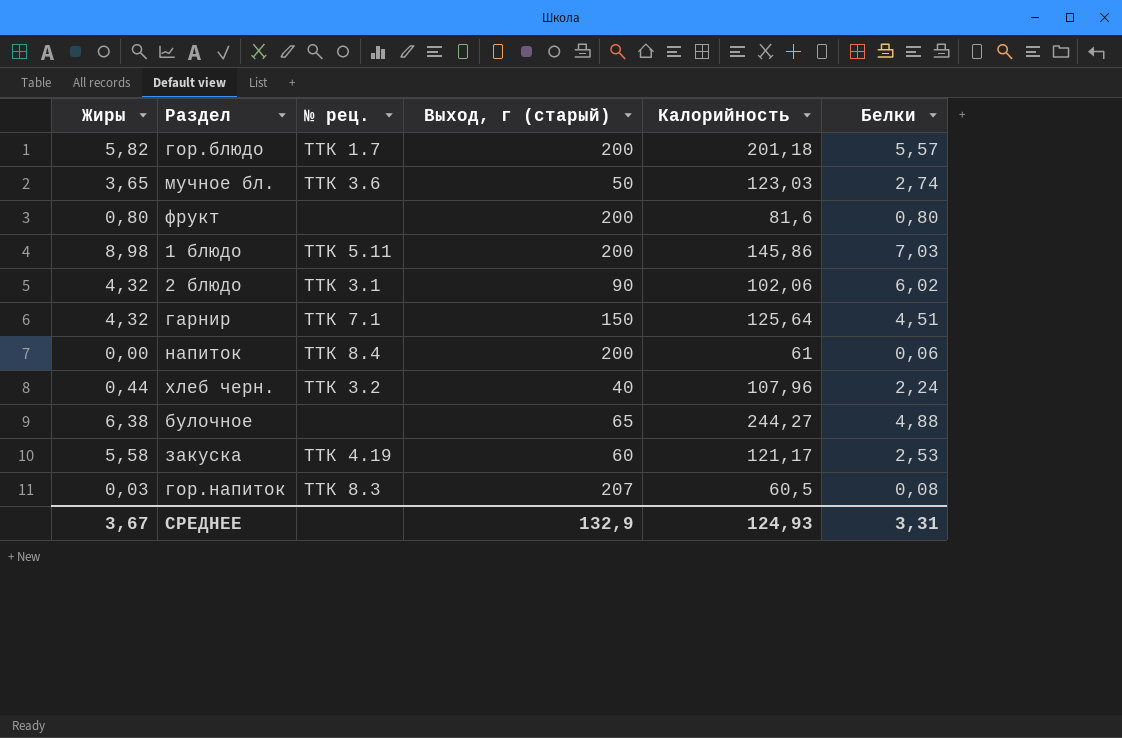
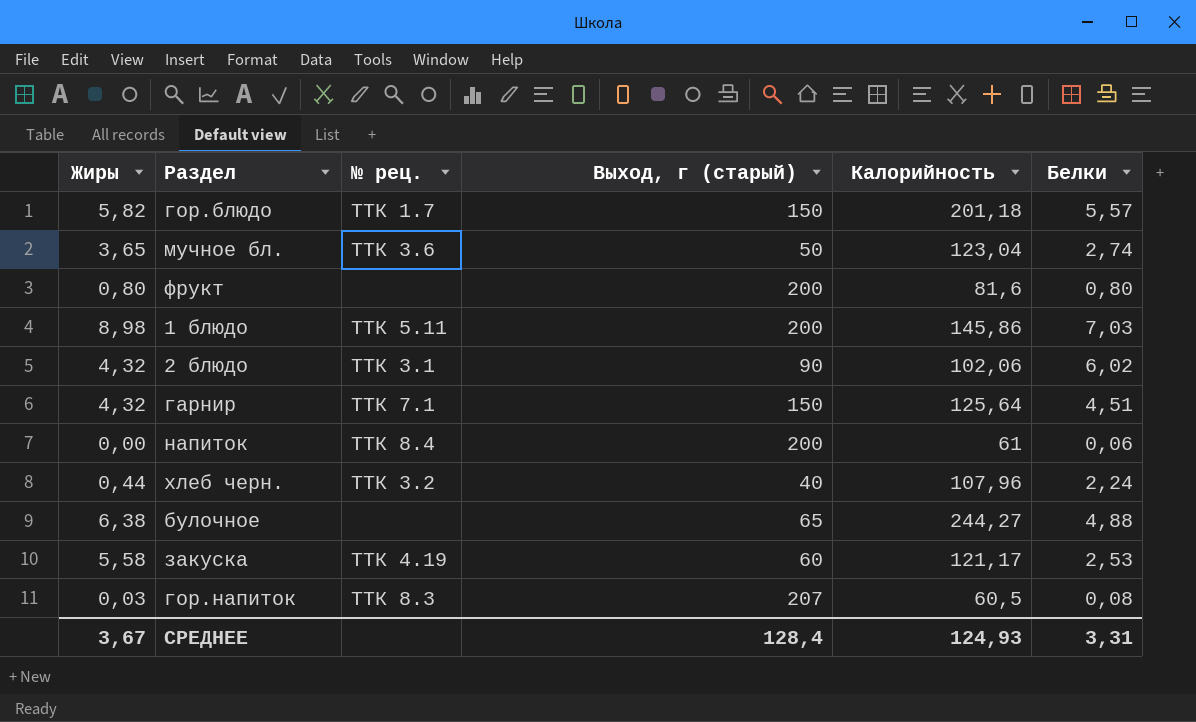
гор.блюдо | Выход, г (старый): 200 -> 150
мучное бл. | Калорийность: 123,03 -> 123,04
СРЕДНЕЕ | Выход, г (старый): 132,9 -> 128,4

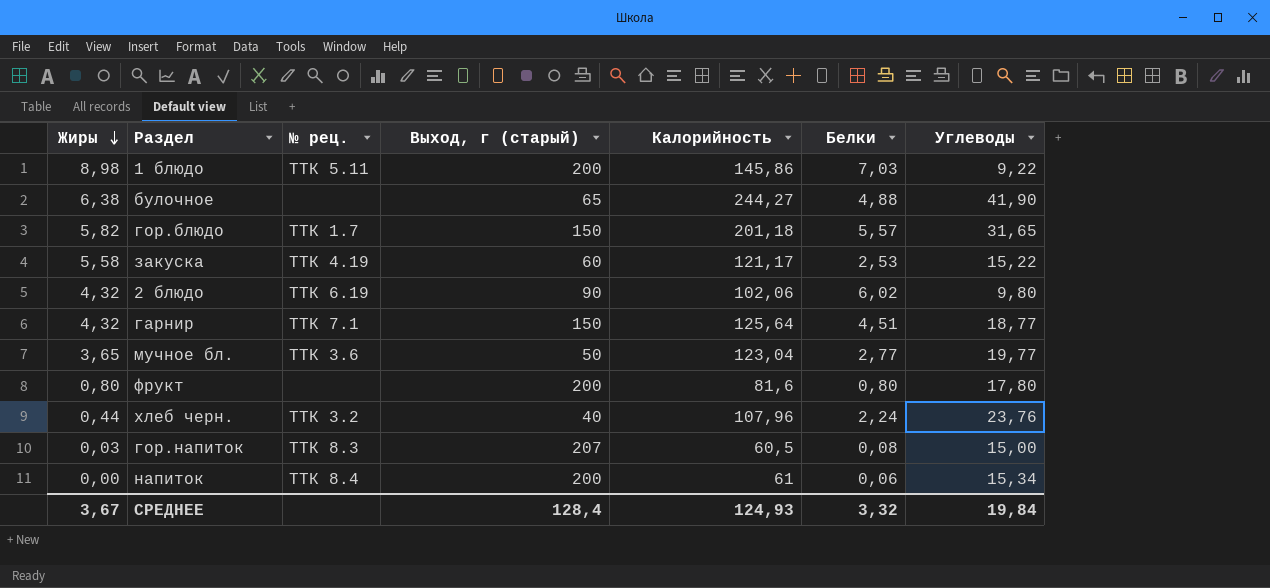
row order: none -> Жиры descending
column Углеводы | position: none -> 7
2 блюдо | № рец.: ТТК 3.1 -> ТТК 6.19
мучное бл. | Белки: 2,74 -> 2,77
СРЕДНЕЕ | Белки: 3,31 -> 3,32

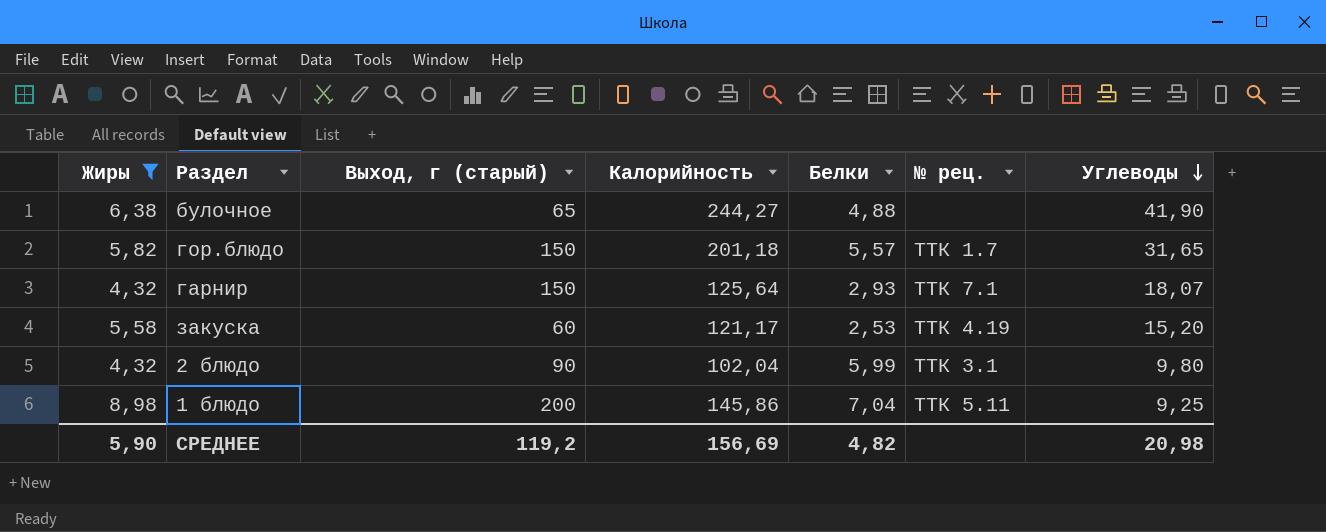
filter: none -> Жиры >= 4,32
row order: Жиры descending -> Углеводы descending
column № рец. | position: 3 -> 6
гарнир | Белки: 4,51 -> 2,93
гарнир | Углеводы: 18,77 -> 18,07
закуска | Углеводы: 15,22 -> 15,20
2 блюдо | Калорийность: 102,06 -> 102,04
2 блюдо | Белки: 6,02 -> 5,99
2 блюдо | № рец.: ТТК 6.19 -> ТТК 3.1
1 блюдо | Белки: 7,03 -> 7,04
1 блюдо | Углеводы: 9,22 -> 9,25
СРЕДНЕЕ | Жиры: 3,67 -> 5,90
СРЕДНЕЕ | Выход, г (старый): 128,4 -> 119,2
СРЕДНЕЕ | Калорийность: 124,93 -> 156,69
СРЕДНЕЕ | Белки: 3,32 -> 4,82
СРЕДНЕЕ | Углеводы: 19,84 -> 20,98

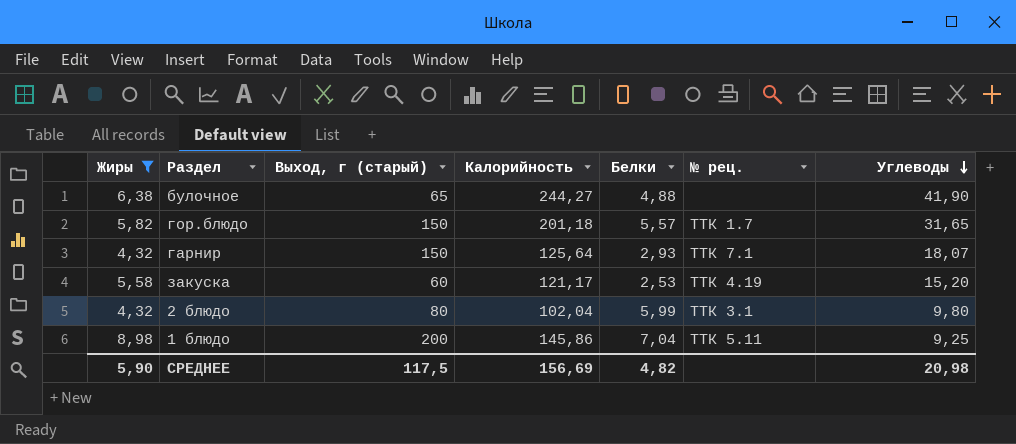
2 блюдо | Выход, г (старый): 90 -> 80
СРЕДНЕЕ | Выход, г (старый): 119,2 -> 117,5

